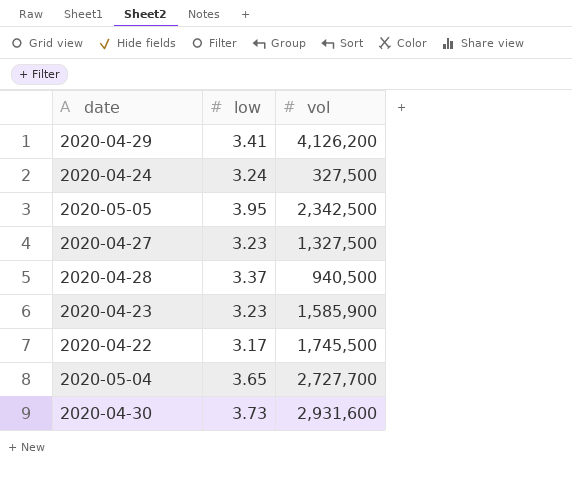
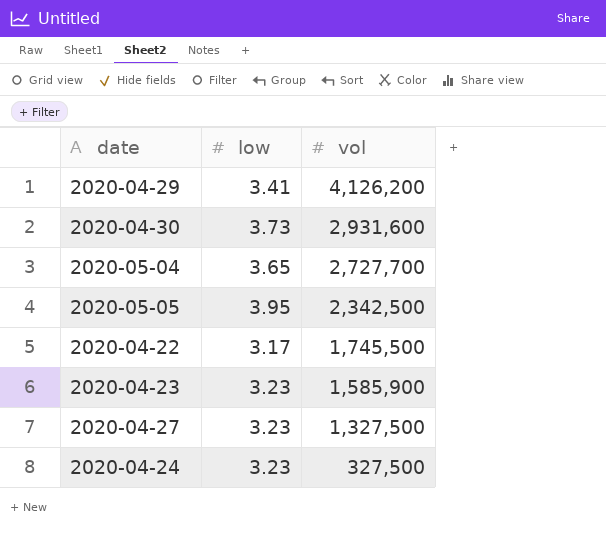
row order: none -> vol descending
row 2020-04-28: 3.37 | 940,500 -> none
2020-04-24 | low: 3.24 -> 3.23

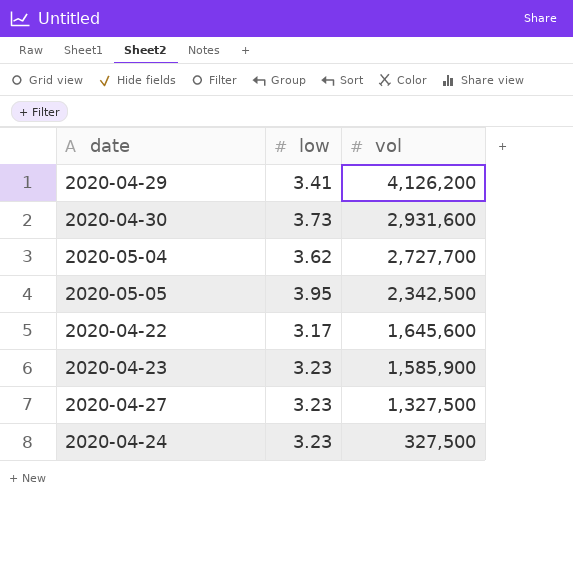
2020-05-04 | low: 3.65 -> 3.62
2020-04-22 | vol: 1,745,500 -> 1,645,600

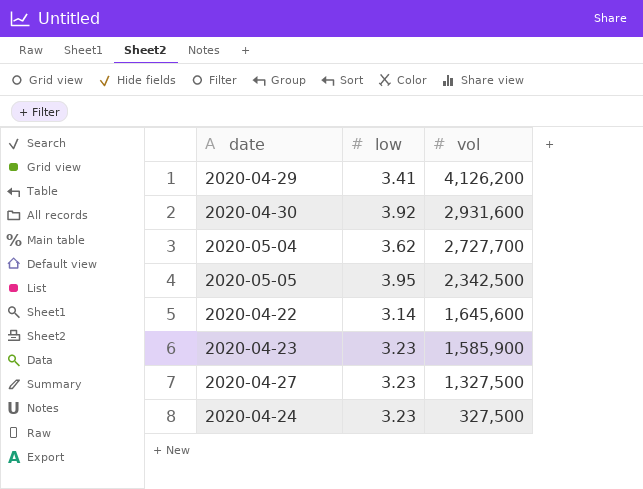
2020-04-30 | low: 3.73 -> 3.92
2020-04-22 | low: 3.17 -> 3.14

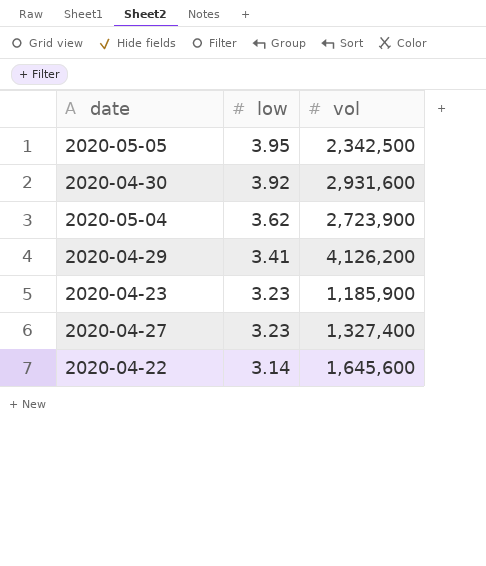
row order: vol descending -> low descending
row 2020-04-24: 3.23 | 327,500 -> none
2020-05-04 | vol: 2,727,700 -> 2,723,900
2020-04-23 | vol: 1,585,900 -> 1,185,900
2020-04-27 | vol: 1,327,500 -> 1,327,400

